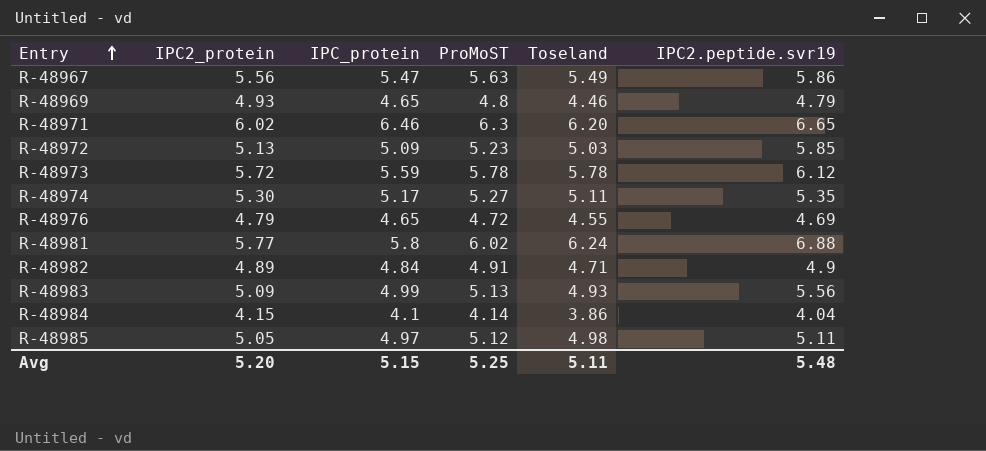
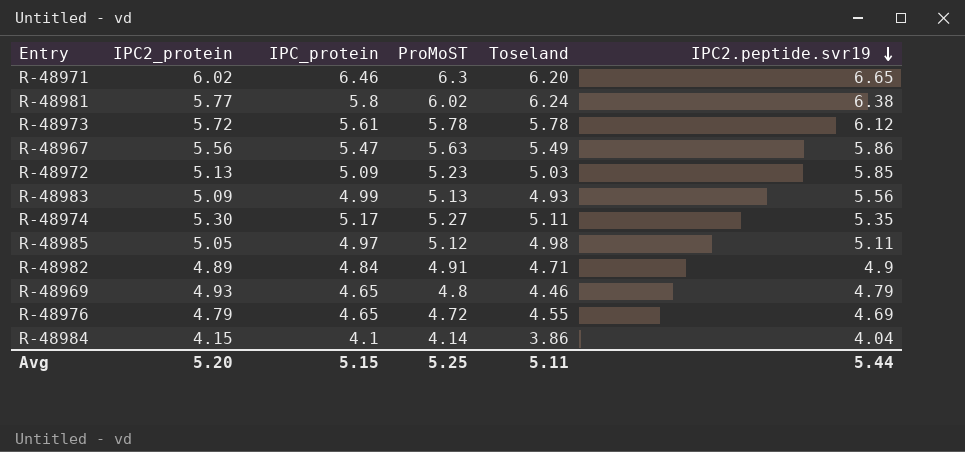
row order: Entry ascending -> IPC2.peptide.svr19 descending
R-48981 | IPC2.peptide.svr19: 6.88 -> 6.38
R-48973 | IPC_protein: 5.59 -> 5.61
Avg | IPC2.peptide.svr19: 5.48 -> 5.44

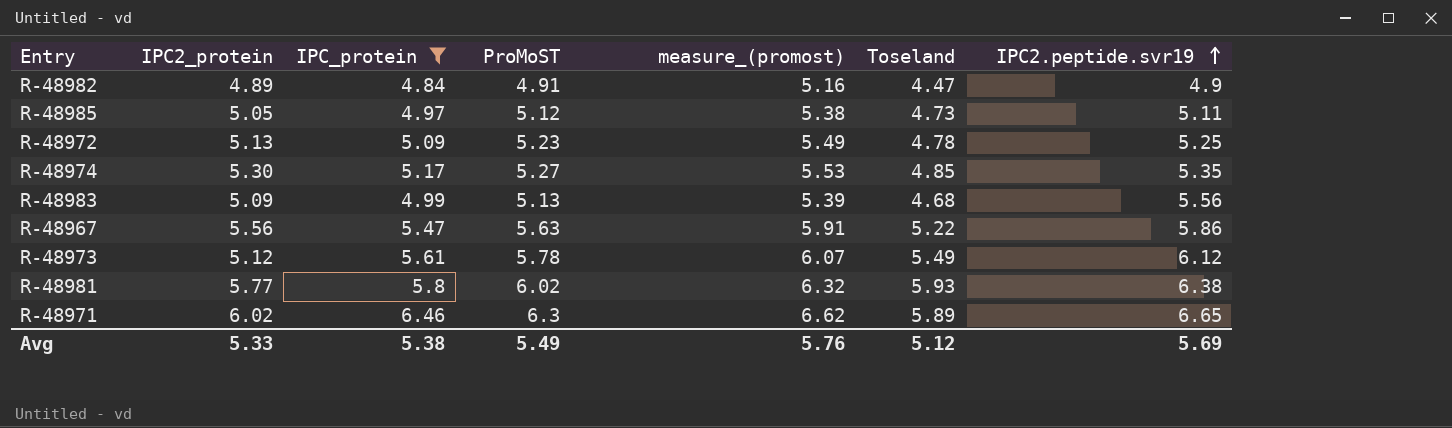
filter: none -> IPC_protein >= 4.84
row order: IPC2.peptide.svr19 descending -> IPC2.peptide.svr19 ascending
column measure_(promost) | formula: none -> [ProMoST] * 1.05
R-48982 | Toseland: 4.71 -> 4.47
R-48985 | Toseland: 4.98 -> 4.73
R-48972 | Toseland: 5.03 -> 4.78
R-48972 | IPC2.peptide.svr19: 5.85 -> 5.25
R-48974 | Toseland: 5.11 -> 4.85
R-48983 | Toseland: 4.93 -> 4.68
R-48967 | Toseland: 5.49 -> 5.22
R-48973 | IPC2_protein: 5.72 -> 5.12
R-48973 | Toseland: 5.78 -> 5.49
R-48981 | Toseland: 6.24 -> 5.93
R-48971 | Toseland: 6.20 -> 5.89
Avg | IPC2_protein: 5.20 -> 5.33
Avg | IPC_protein: 5.15 -> 5.38
Avg | ProMoST: 5.25 -> 5.49
Avg | Toseland: 5.11 -> 5.12
Avg | IPC2.peptide.svr19: 5.44 -> 5.69

